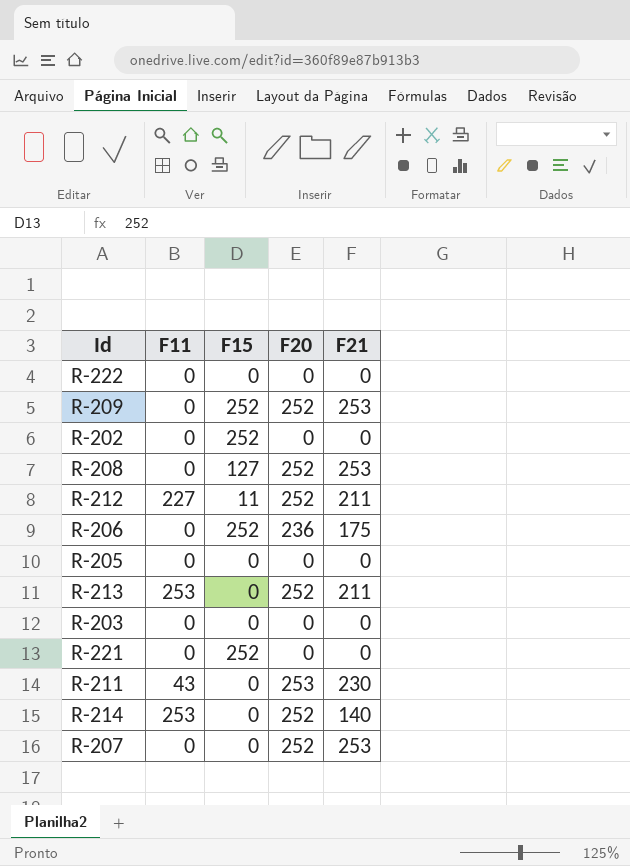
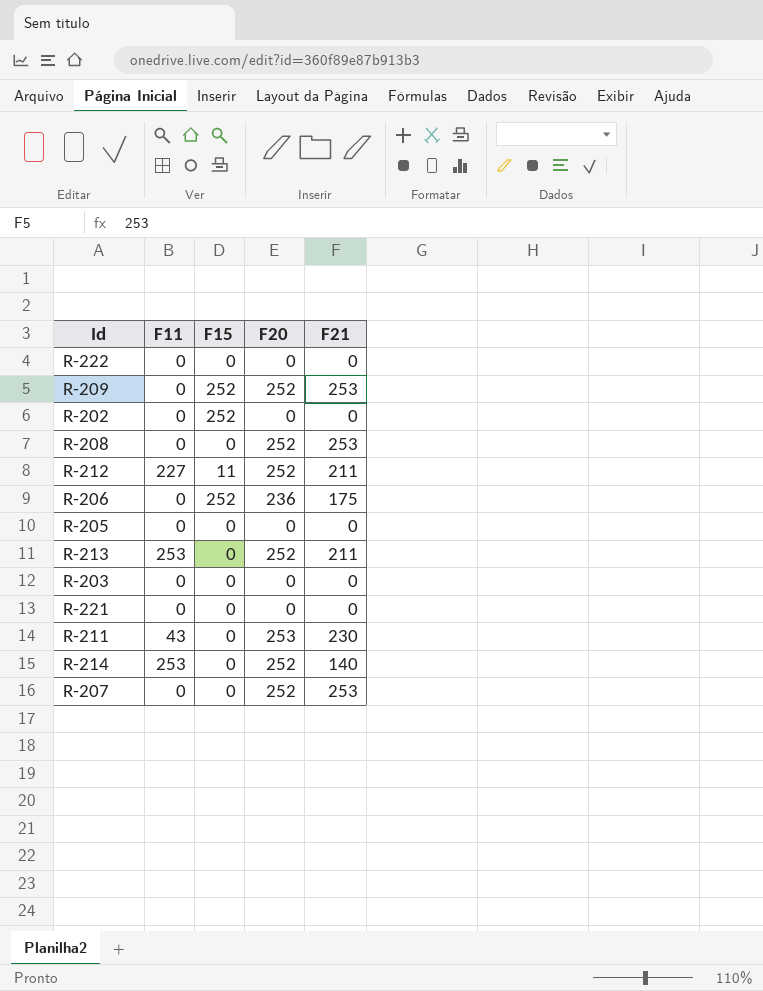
R-208 | F15: 127 -> 0
R-221 | F15: 252 -> 0

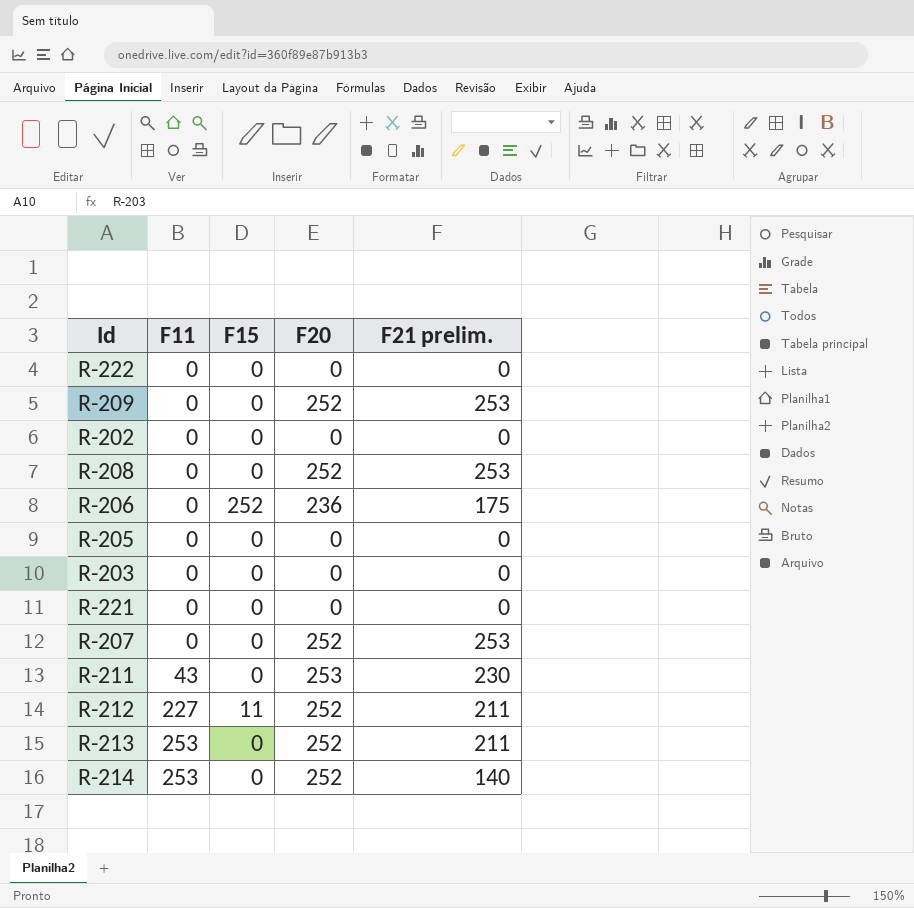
row order: none -> F11 ascending
column name: F21 -> F21 prelim.
R-209 | F15: 252 -> 0
R-202 | F15: 252 -> 0

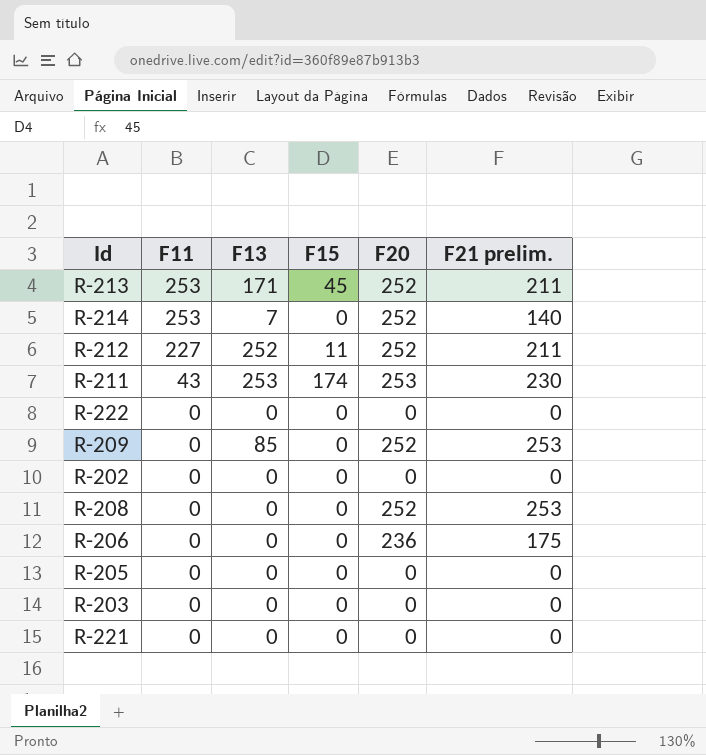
row order: F11 ascending -> F11 descending
column F13 | position: none -> 3
row R-207: 0 | 0 | 252 | 253 -> none
R-213 | F15: 0 -> 45
R-211 | F15: 0 -> 174
R-206 | F15: 252 -> 0

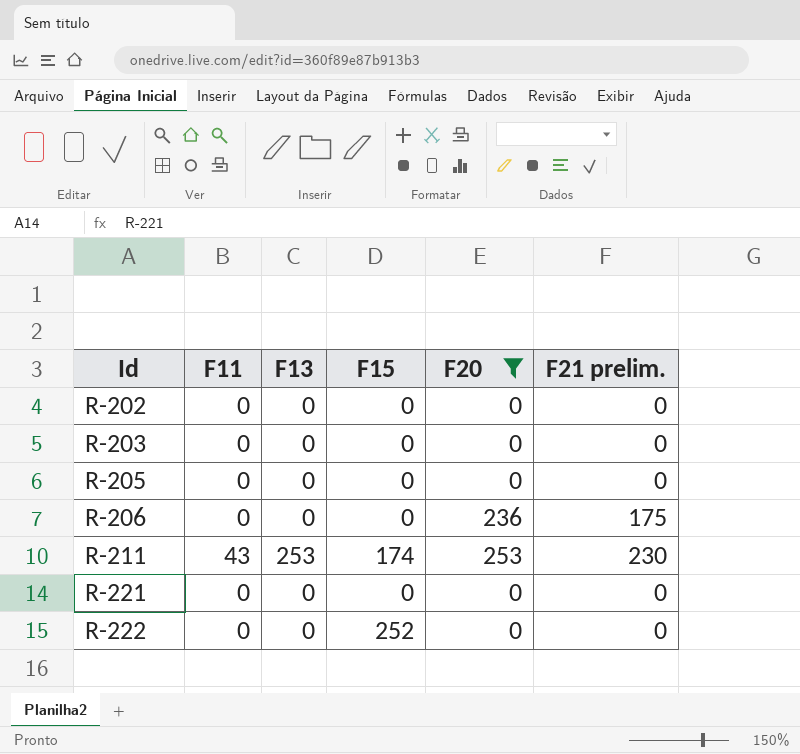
filter: none -> F20 != 252
row order: F11 descending -> Id ascending
R-222 | F15: 0 -> 252

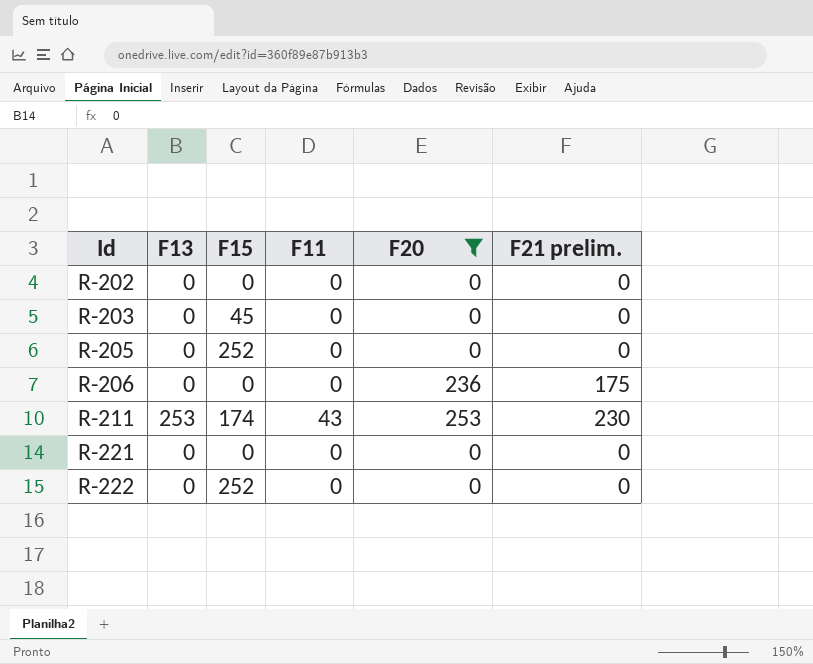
column F11 | position: 2 -> 4
R-203 | F15: 0 -> 45
R-205 | F15: 0 -> 252

